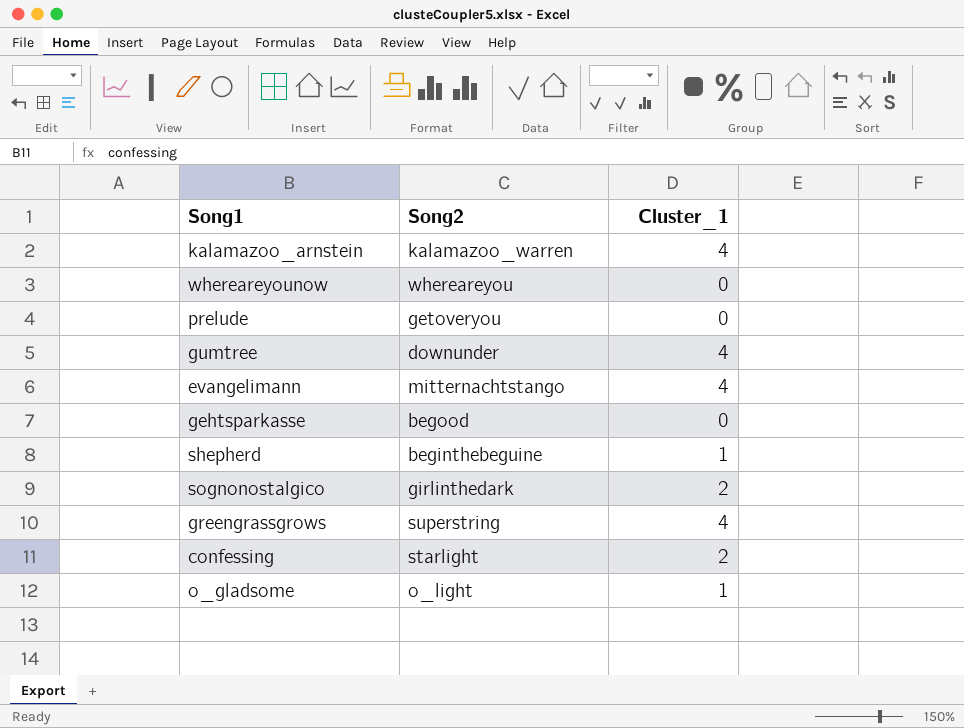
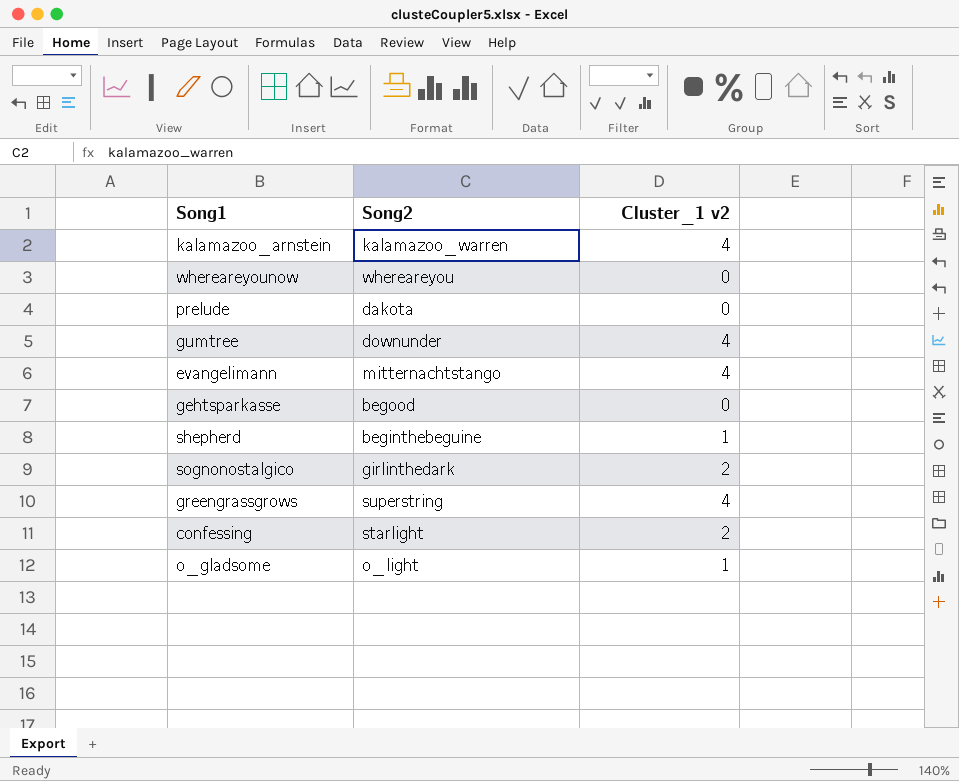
column name: Cluster_1 -> Cluster_1 v2
prelude | Song2: getoveryou -> dakota

